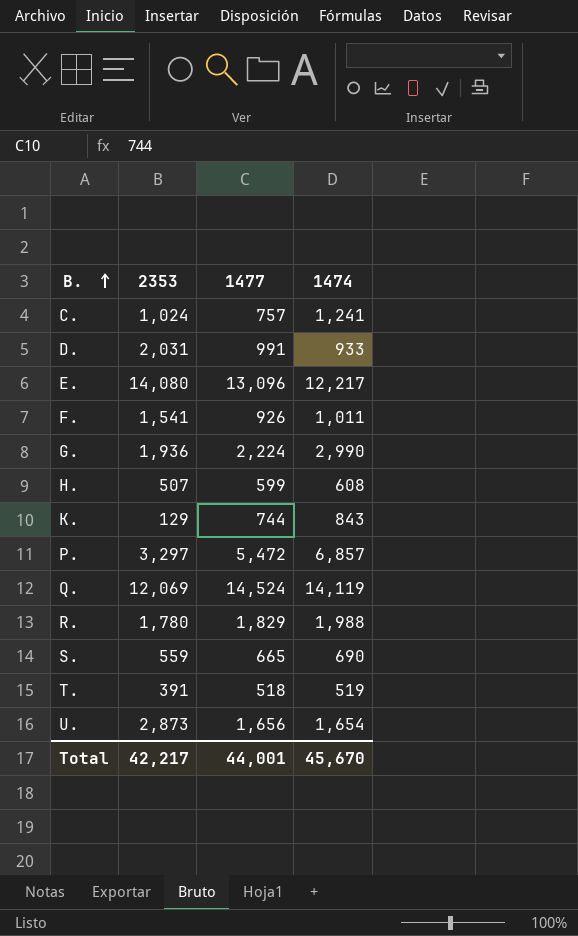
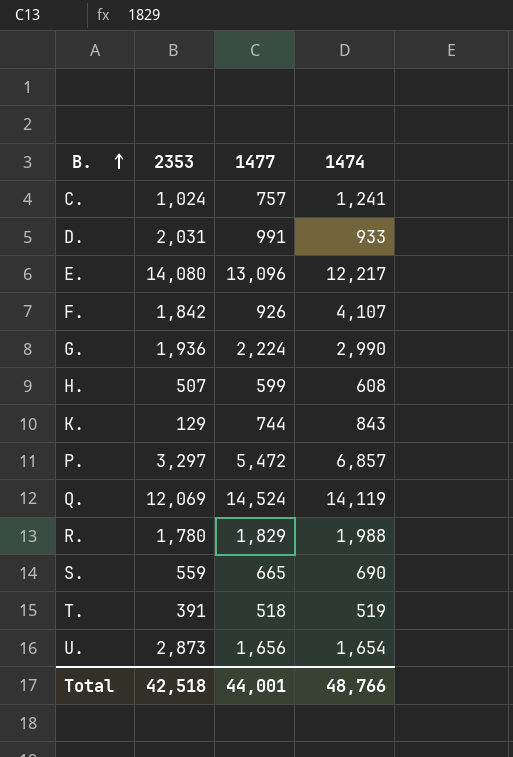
F. | 2353: 1,541 -> 1,842
F. | 1474: 1,011 -> 4,107
Total | 2353: 42,217 -> 42,518
Total | 1474: 45,670 -> 48,766

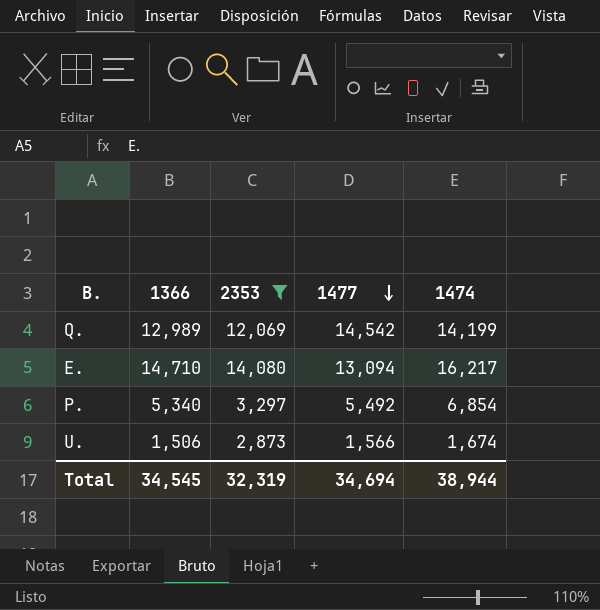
filter: none -> 2353 >= 2,873
row order: B. ascending -> 1477 descending
column 1366 | position: none -> 2
Q. | 1477: 14,524 -> 14,542
Q. | 1474: 14,119 -> 14,199
E. | 1477: 13,096 -> 13,094
E. | 1474: 12,217 -> 16,217
P. | 1477: 5,472 -> 5,492
P. | 1474: 6,857 -> 6,854
U. | 1477: 1,656 -> 1,566
U. | 1474: 1,654 -> 1,674
Total | 2353: 42,518 -> 32,319
Total | 1477: 44,001 -> 34,694
Total | 1474: 48,766 -> 38,944

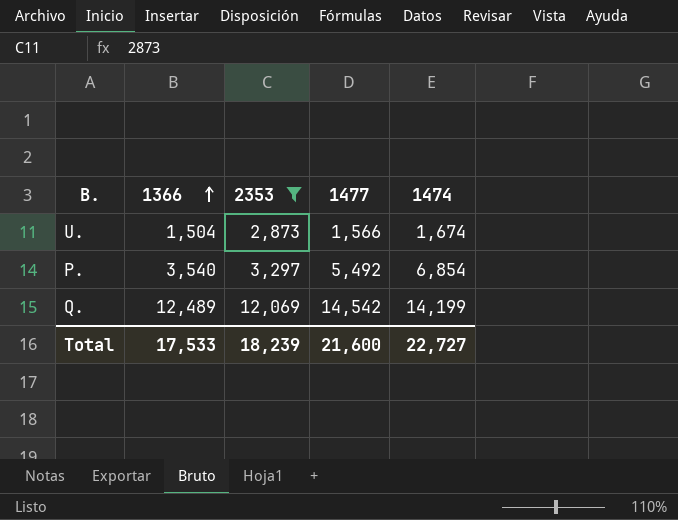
row order: 1477 descending -> 1366 ascending
row E.: 14,710 | 14,080 | 13,094 | 16,217 -> none
U. | 1366: 1,506 -> 1,504
P. | 1366: 5,340 -> 3,540
Q. | 1366: 12,989 -> 12,489
Total | 1366: 34,545 -> 17,533
Total | 2353: 32,319 -> 18,239
Total | 1477: 34,694 -> 21,600
Total | 1474: 38,944 -> 22,727

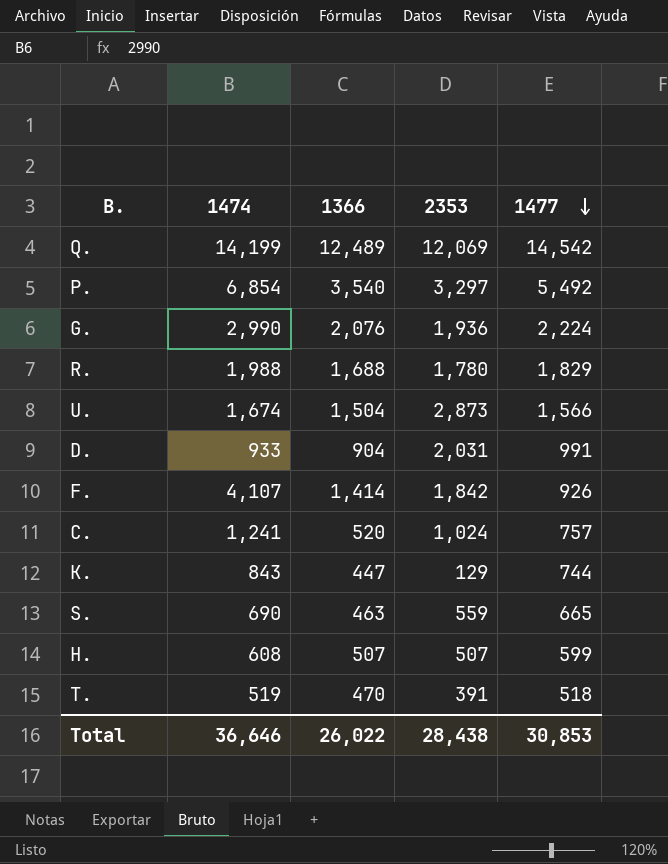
filter: 2353 >= 2,873 -> none
row order: 1366 ascending -> 1477 descending
column 1474 | position: 5 -> 2
Total | 1474: 22,727 -> 36,646
Total | 1366: 17,533 -> 26,022
Total | 2353: 18,239 -> 28,438
Total | 1477: 21,600 -> 30,853

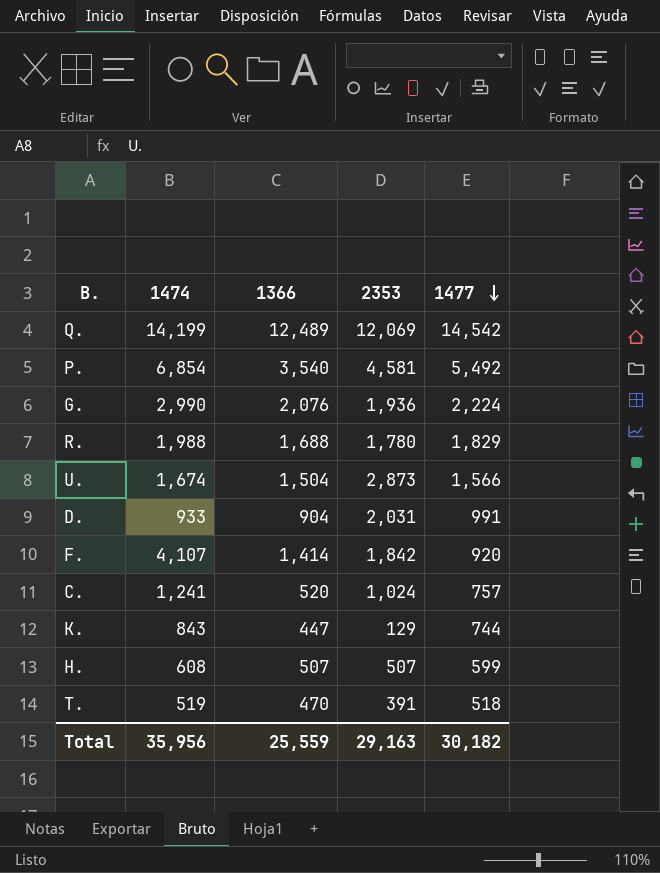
row S.: 690 | 463 | 559 | 665 -> none
P. | 2353: 3,297 -> 4,581
F. | 1477: 926 -> 920
Total | 1474: 36,646 -> 35,956
Total | 1366: 26,022 -> 25,559
Total | 2353: 28,438 -> 29,163
Total | 1477: 30,853 -> 30,182

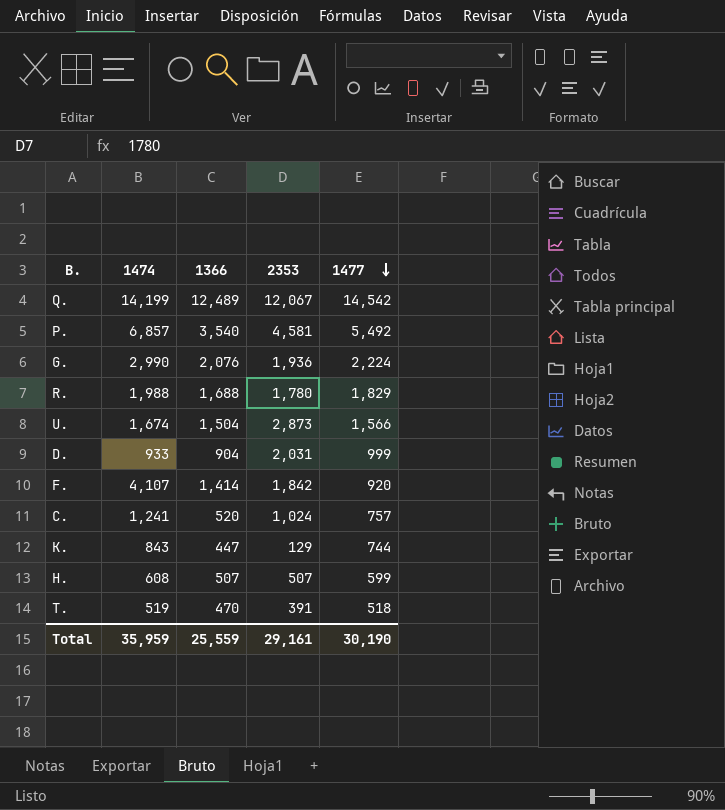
Q. | 2353: 12,069 -> 12,067
P. | 1474: 6,854 -> 6,857
D. | 1477: 991 -> 999
Total | 1474: 35,956 -> 35,959
Total | 2353: 29,163 -> 29,161
Total | 1477: 30,182 -> 30,190

